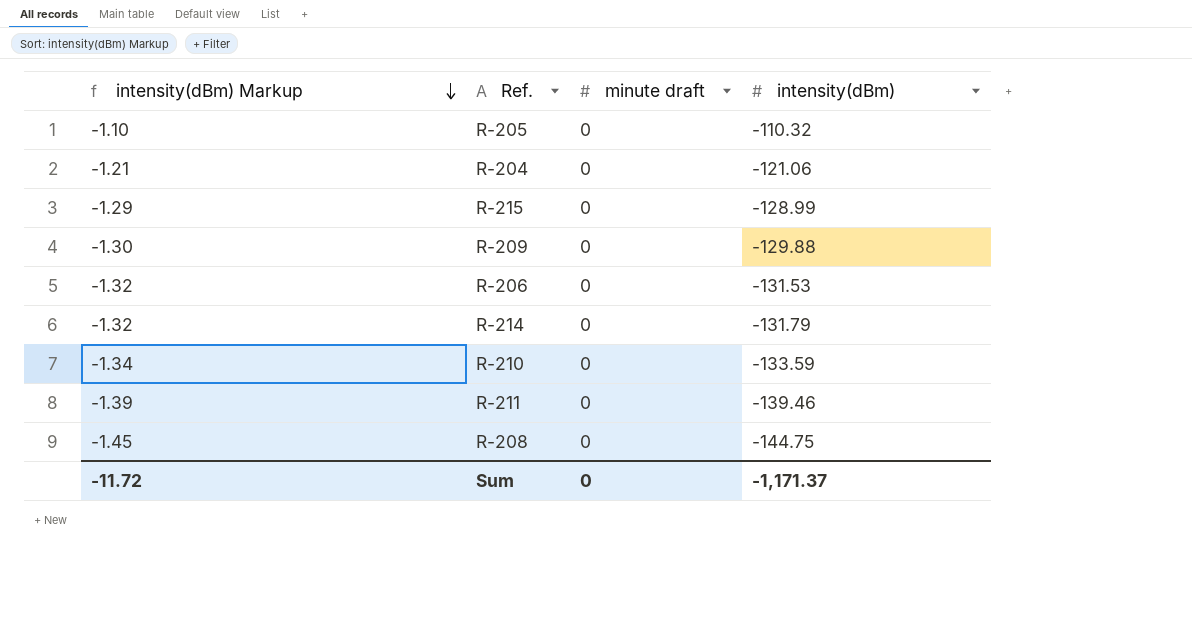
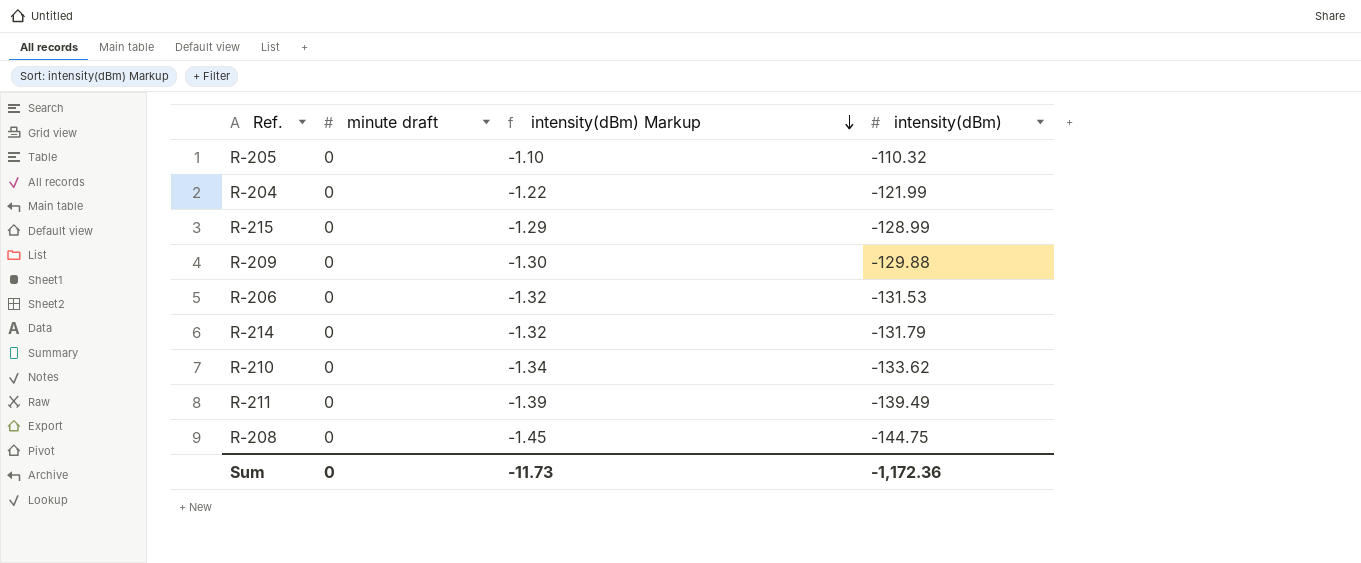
column intensity(dBm) Markup | position: 1 -> 3
R-204 | intensity(dBm) Markup: -1.21 -> -1.22
R-204 | intensity(dBm): -121.06 -> -121.99
R-210 | intensity(dBm): -133.59 -> -133.62
R-211 | intensity(dBm): -139.46 -> -139.49
Sum | intensity(dBm) Markup: -11.72 -> -11.73
Sum | intensity(dBm): -1,171.37 -> -1,172.36

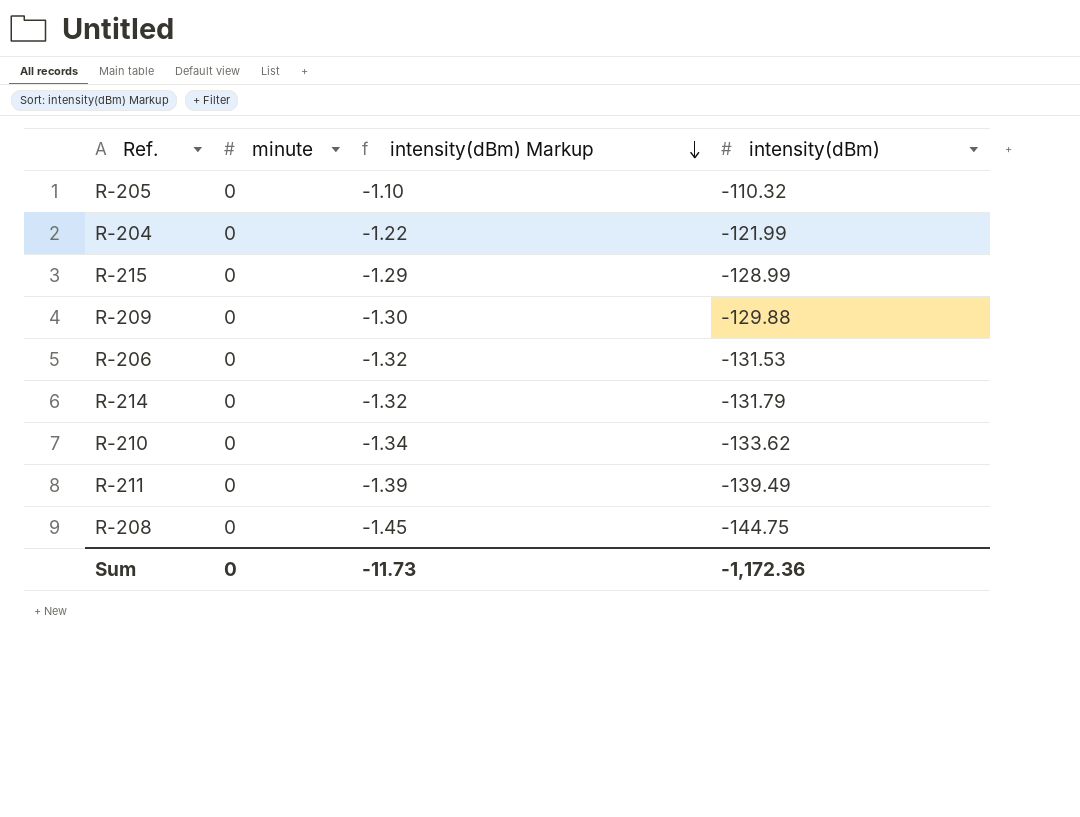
column name: minute draft -> minute

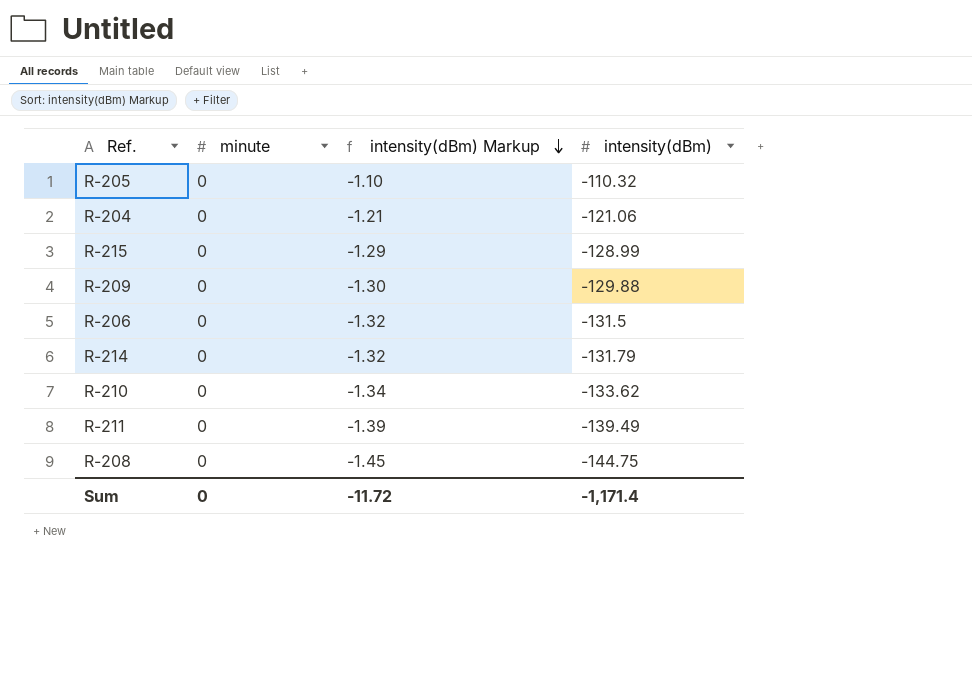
R-204 | intensity(dBm) Markup: -1.22 -> -1.21
R-204 | intensity(dBm): -121.99 -> -121.06
R-206 | intensity(dBm): -131.53 -> -131.5
Sum | intensity(dBm) Markup: -11.73 -> -11.72
Sum | intensity(dBm): -1,172.36 -> -1,171.4

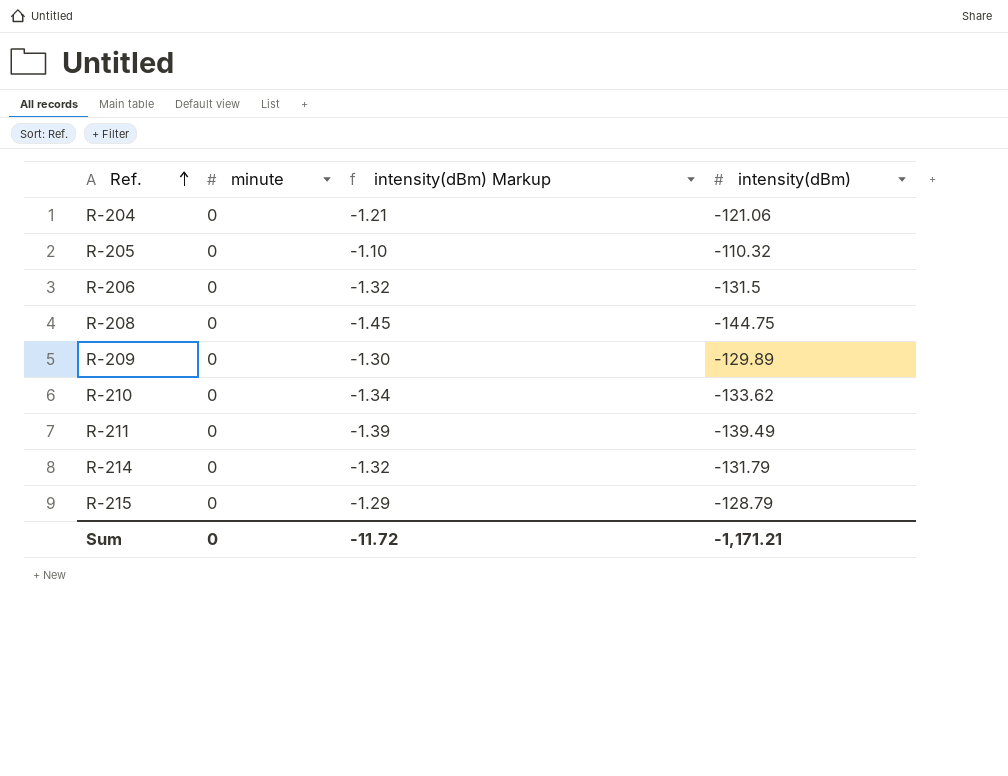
row order: intensity(dBm) Markup descending -> Ref. ascending
R-209 | intensity(dBm): -129.88 -> -129.89
R-215 | intensity(dBm): -128.99 -> -128.79
Sum | intensity(dBm): -1,171.4 -> -1,171.21

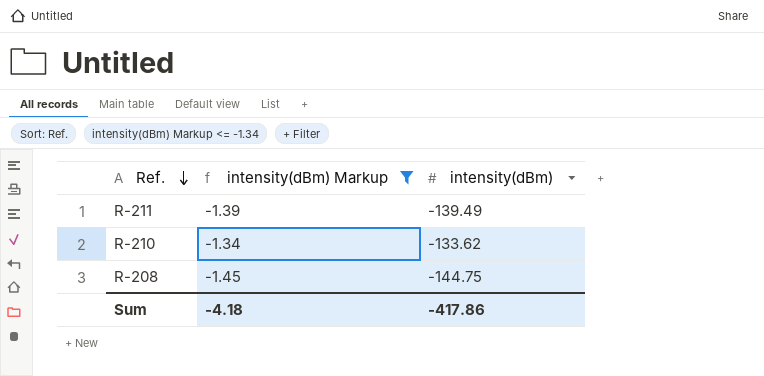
filter: none -> intensity(dBm) Markup <= -1.34
row order: Ref. ascending -> Ref. descending
column minute | position: 2 -> none
Sum | intensity(dBm) Markup: -11.72 -> -4.18
Sum | intensity(dBm): -1,171.21 -> -417.86

